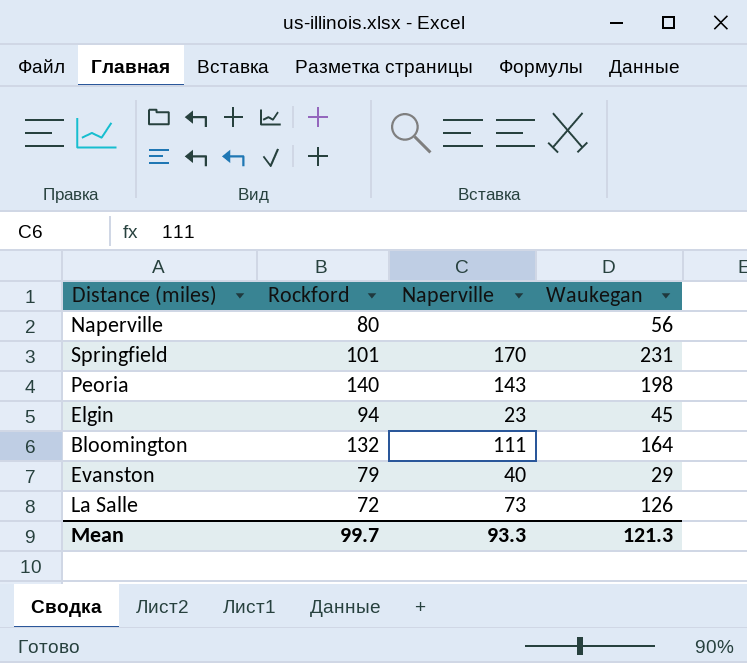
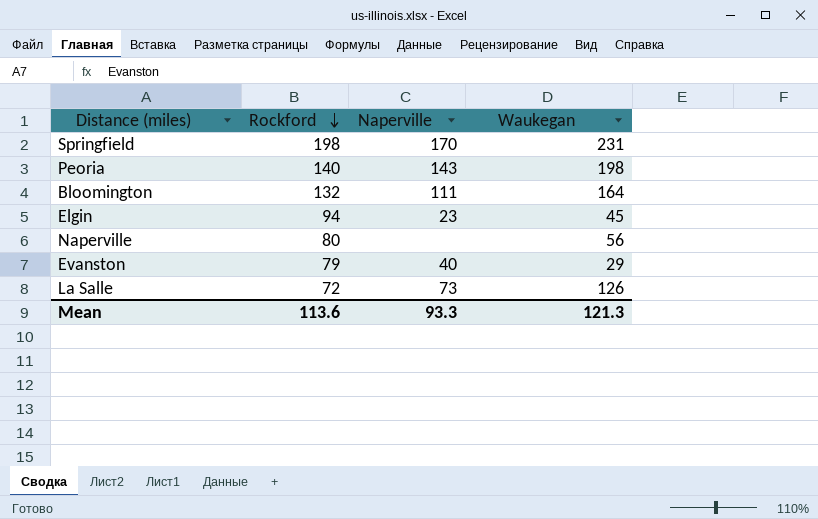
row order: none -> Rockford descending
Springfield | Rockford: 101 -> 198
Mean | Rockford: 99.7 -> 113.6

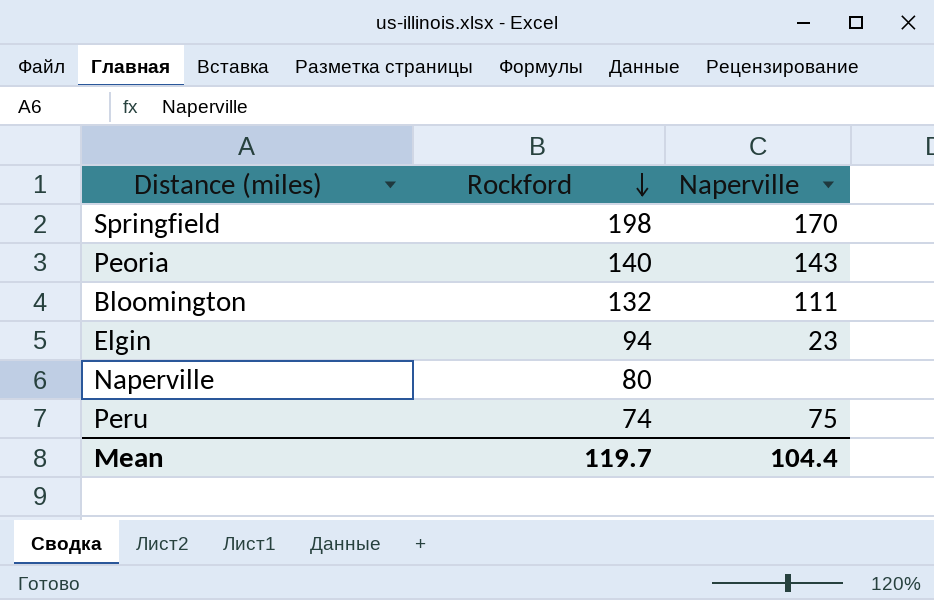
column Waukegan | position: 4 -> none
row Evanston: 79 | 40 | 29 -> none
row La Salle: 72 | 73 | 126 -> none
row Peru: none -> 74 | 75
Mean | Rockford: 113.6 -> 119.7
Mean | Naperville: 93.3 -> 104.4

